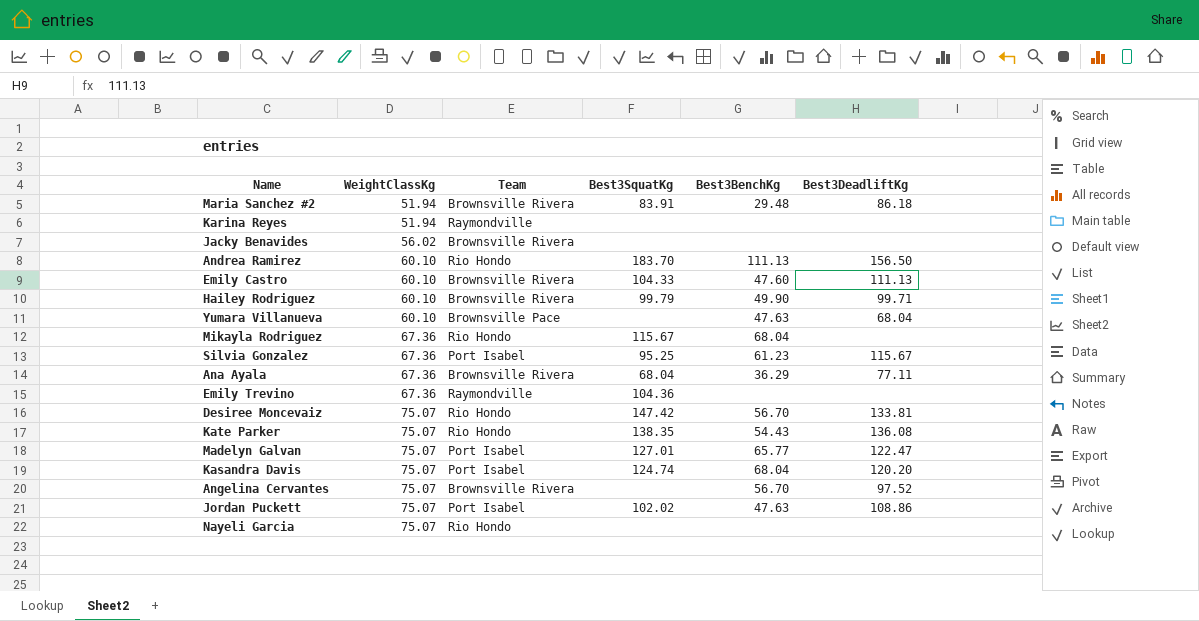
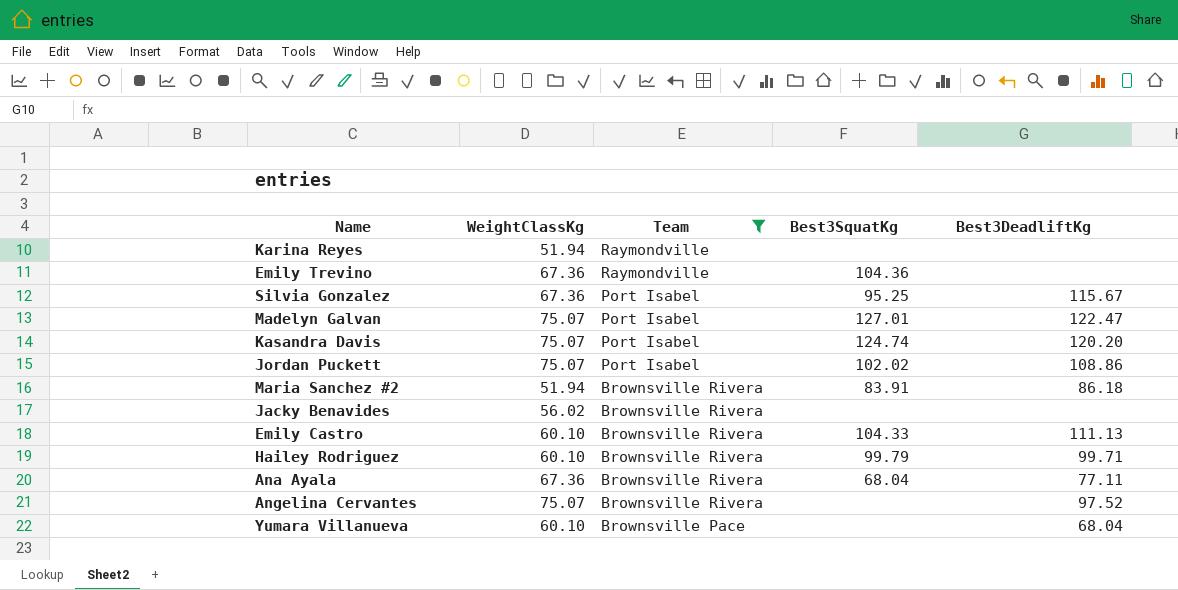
filter: none -> Team != Rio Hondo
row order: WeightClassKg ascending -> Team descending
column Best3BenchKg | position: 5 -> none

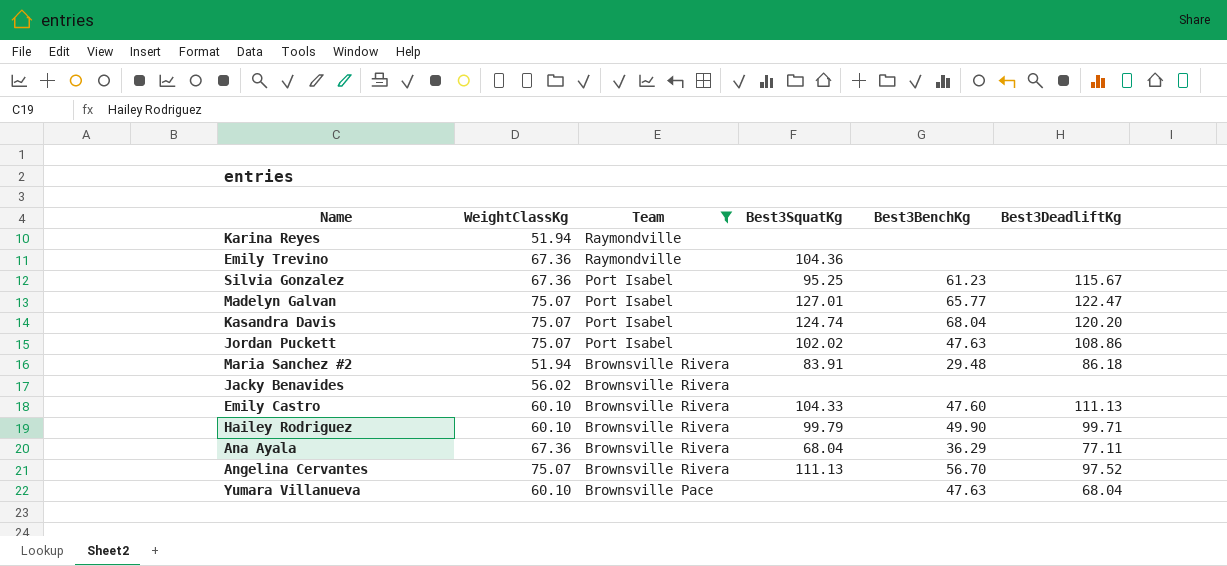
column Best3BenchKg | position: none -> 5
Angelina Cervantes | Best3SquatKg: none -> 111.13

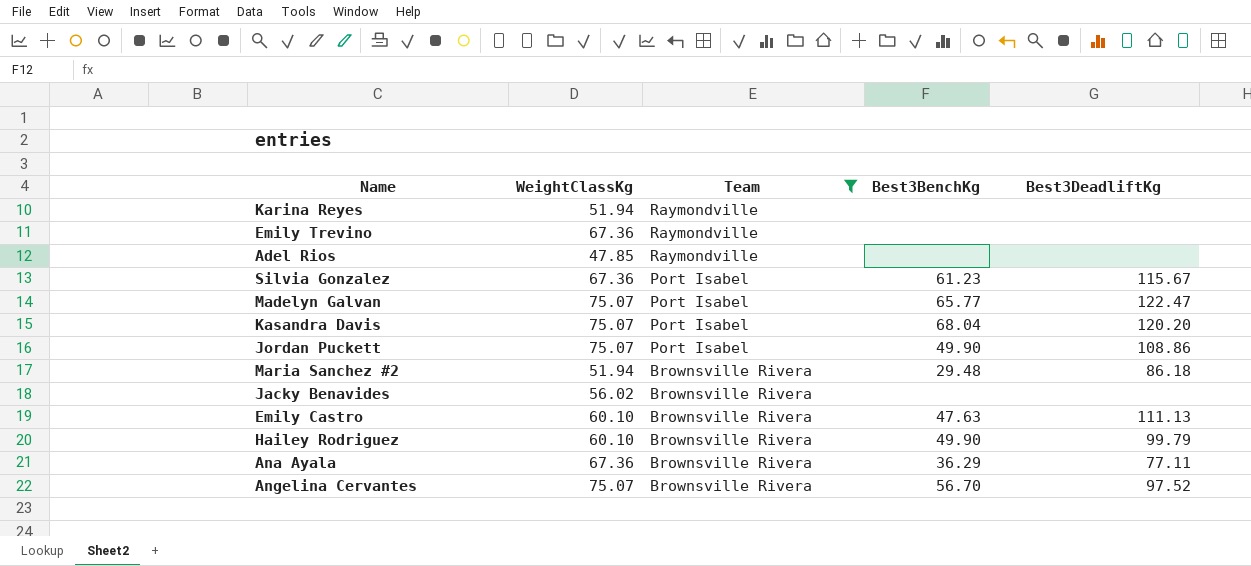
column Best3SquatKg | position: 4 -> none
row Yumara Villanueva: 60.10 | Brownsville Pace | none | 47.63 | 68.04 -> none
row Adel Rios: none -> 47.85 | Raymondville | none | none
Jordan Puckett | Best3BenchKg: 47.63 -> 49.90
Emily Castro | Best3BenchKg: 47.60 -> 47.63
Hailey Rodriguez | Best3DeadliftKg: 99.71 -> 99.79

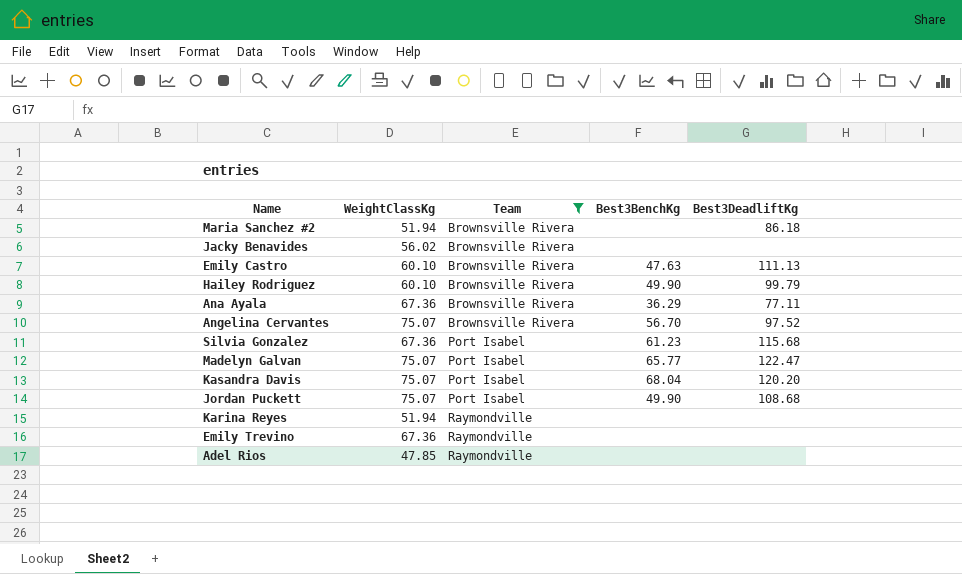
row order: Team descending -> Team ascending
Maria Sanchez #2 | Best3BenchKg: 29.48 -> none
Silvia Gonzalez | Best3DeadliftKg: 115.67 -> 115.68
Jordan Puckett | Best3DeadliftKg: 108.86 -> 108.68

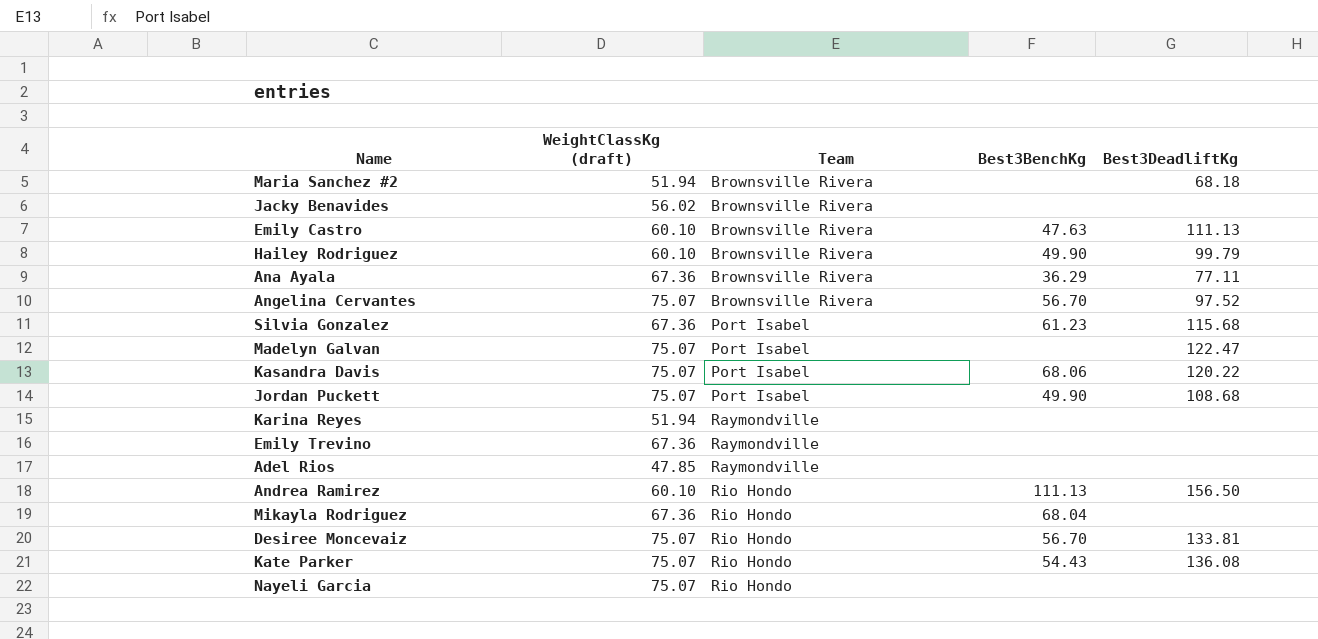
filter: Team != Rio Hondo -> none
column name: WeightClassKg -> WeightClassKg (draft)
Maria Sanchez #2 | Best3DeadliftKg: 86.18 -> 68.18
Madelyn Galvan | Best3BenchKg: 65.77 -> none
Kasandra Davis | Best3BenchKg: 68.04 -> 68.06
Kasandra Davis | Best3DeadliftKg: 120.20 -> 120.22

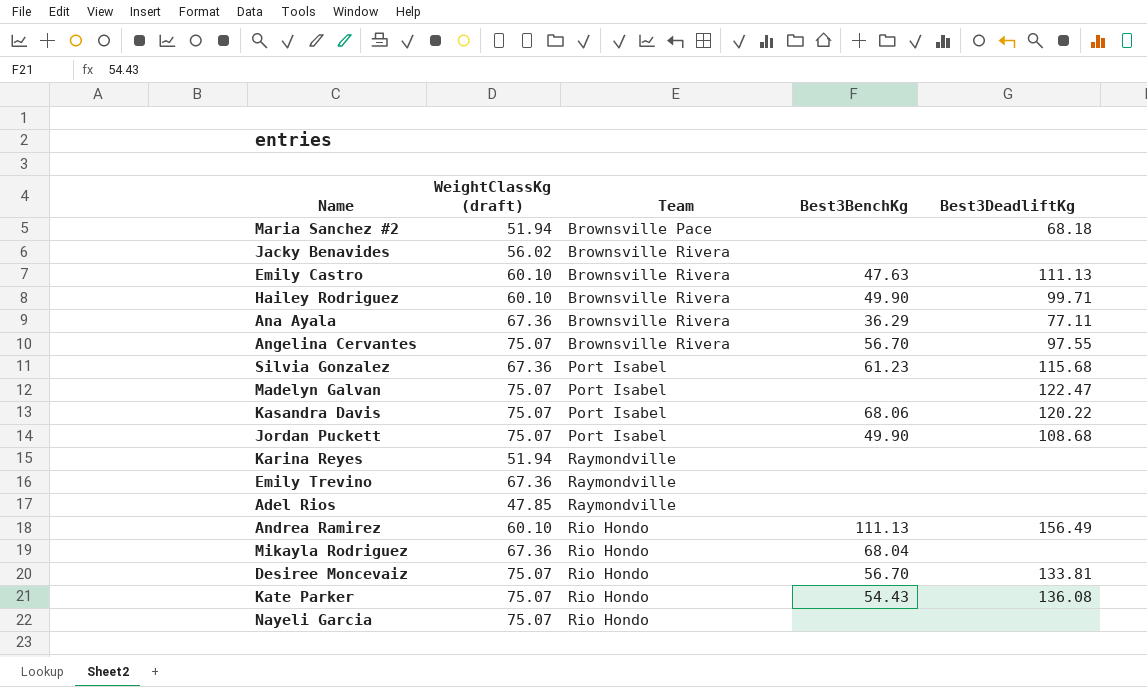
Maria Sanchez #2 | Team: Brownsville Rivera -> Brownsville Pace
Hailey Rodriguez | Best3DeadliftKg: 99.79 -> 99.71
Angelina Cervantes | Best3DeadliftKg: 97.52 -> 97.55
Andrea Ramirez | Best3DeadliftKg: 156.50 -> 156.49

